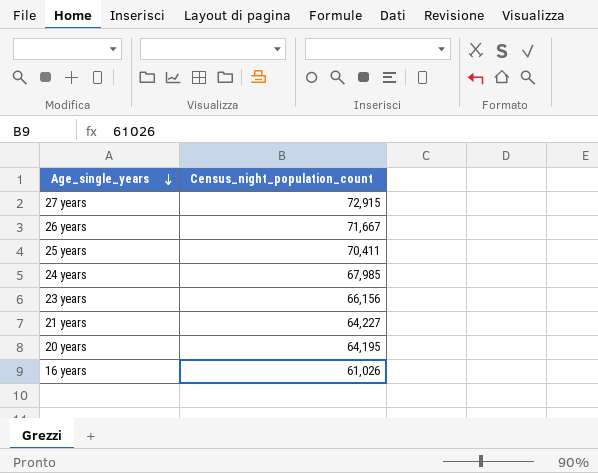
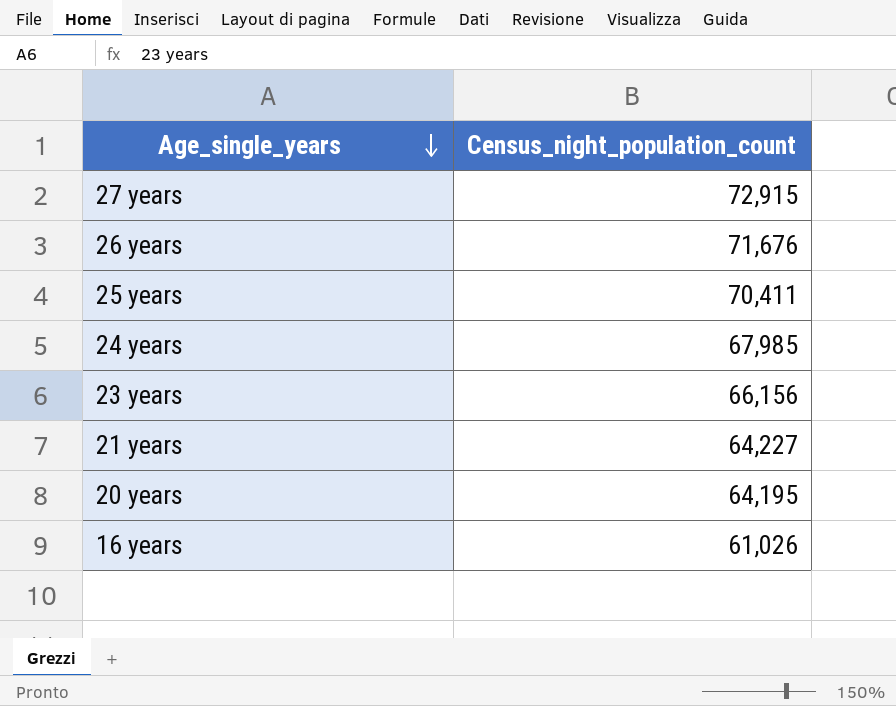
26 years | Census_night_population_count: 71,667 -> 71,676

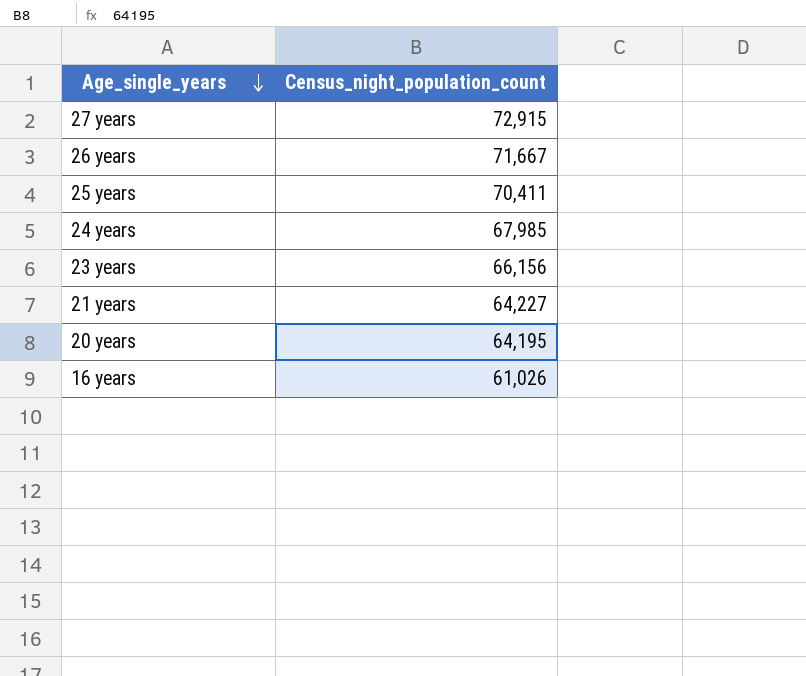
26 years | Census_night_population_count: 71,676 -> 71,667

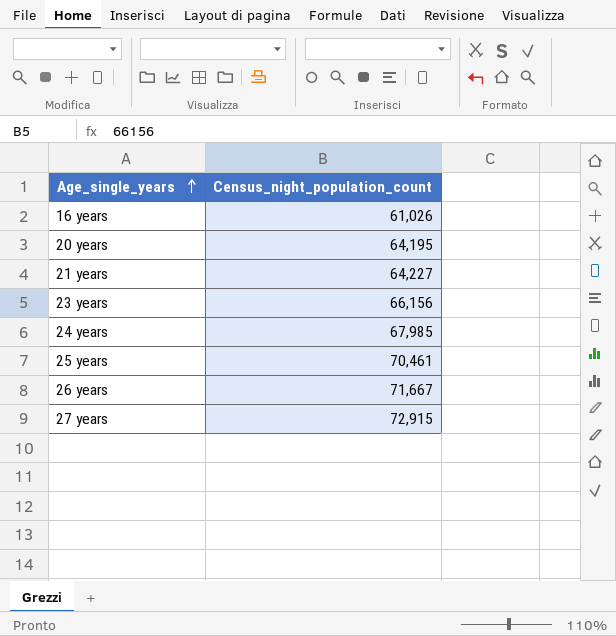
row order: Age_single_years descending -> Age_single_years ascending
25 years | Census_night_population_count: 70,411 -> 70,461

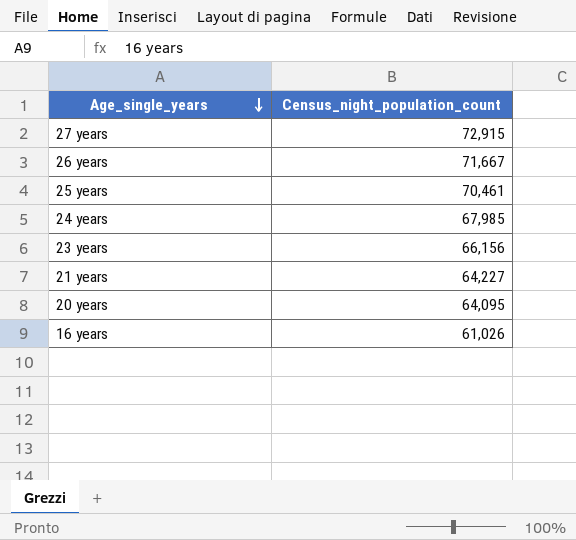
row order: Age_single_years ascending -> Age_single_years descending
20 years | Census_night_population_count: 64,195 -> 64,095

